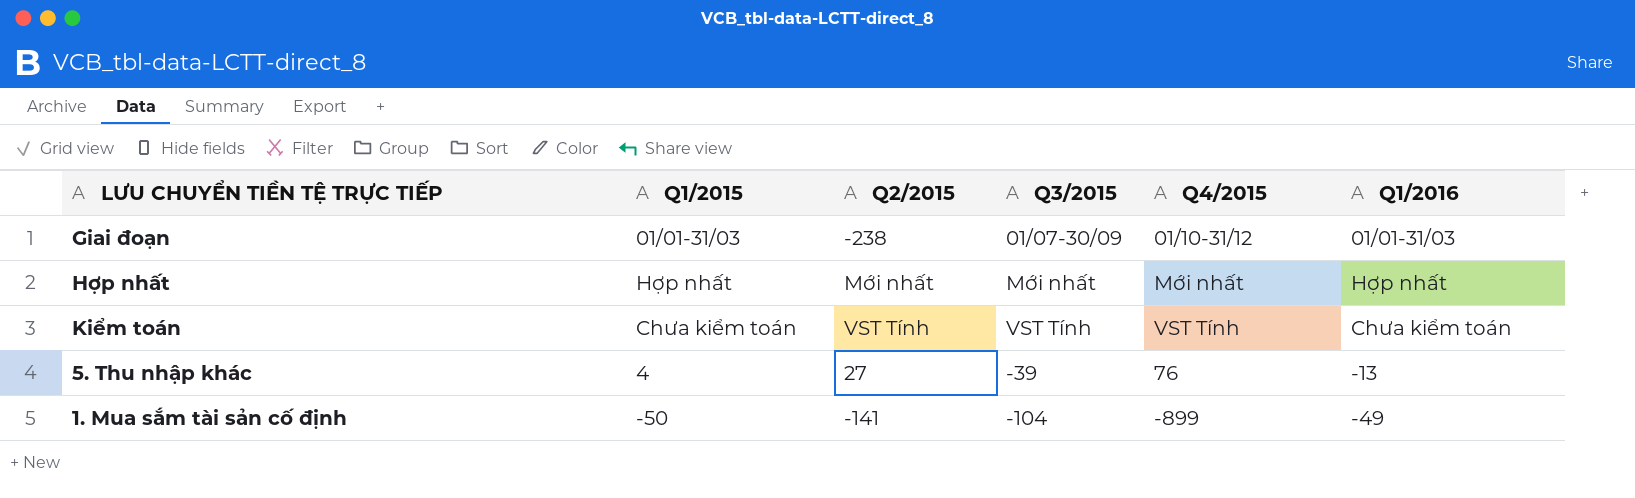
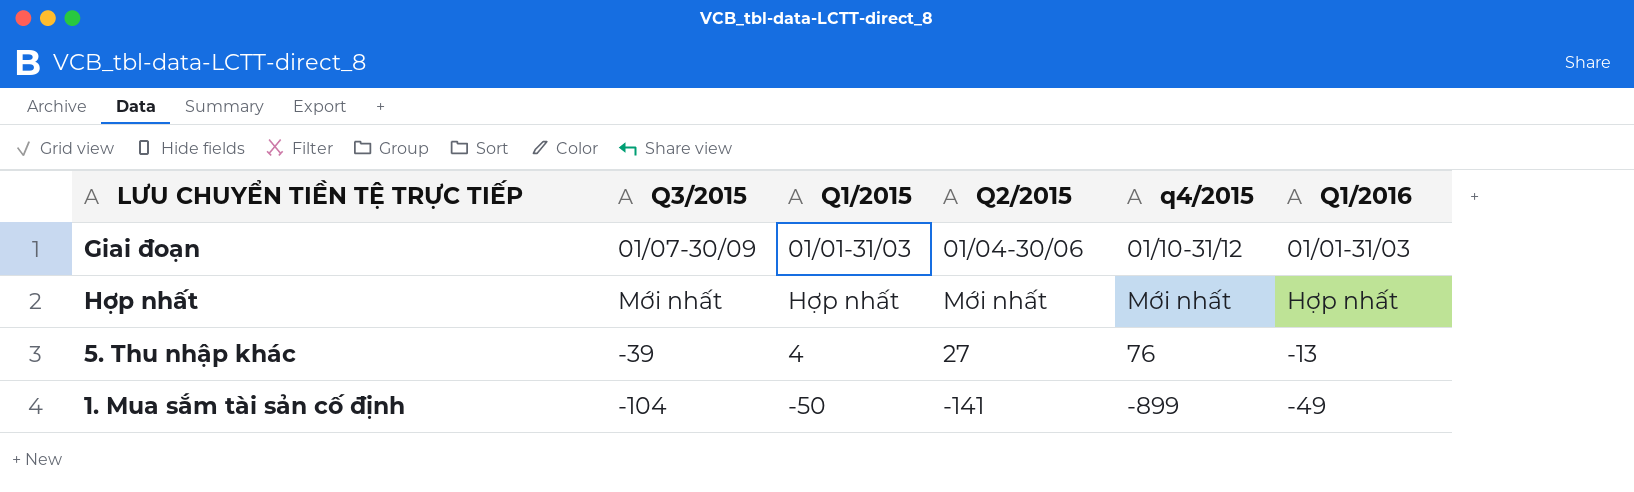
column Q3/2015 | position: 4 -> 2
column name: Q4/2015 -> q4/2015
row Kiểm toán: Chưa kiểm toán | VST Tính | VST Tính | VST Tính | Chưa kiểm toán -> none
Giai đoạn | Q2/2015: -238 -> 01/04-30/06

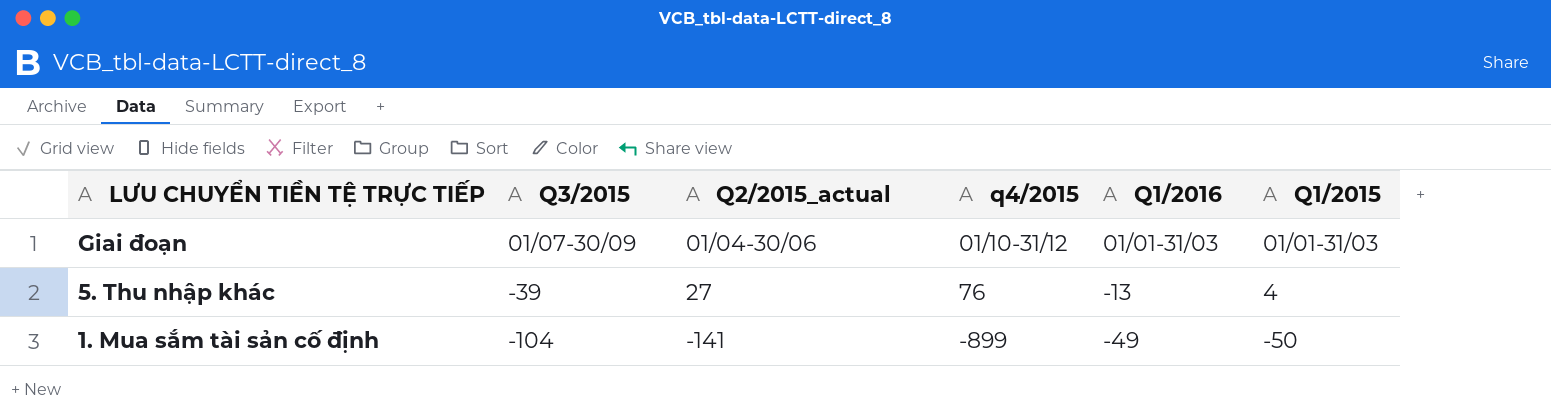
column name: Q2/2015 -> Q2/2015_actual
column Q1/2015 | position: 3 -> 6
row Hợp nhất: Mới nhất | Hợp nhất | Mới nhất | Mới nhất | Hợp nhất -> none

